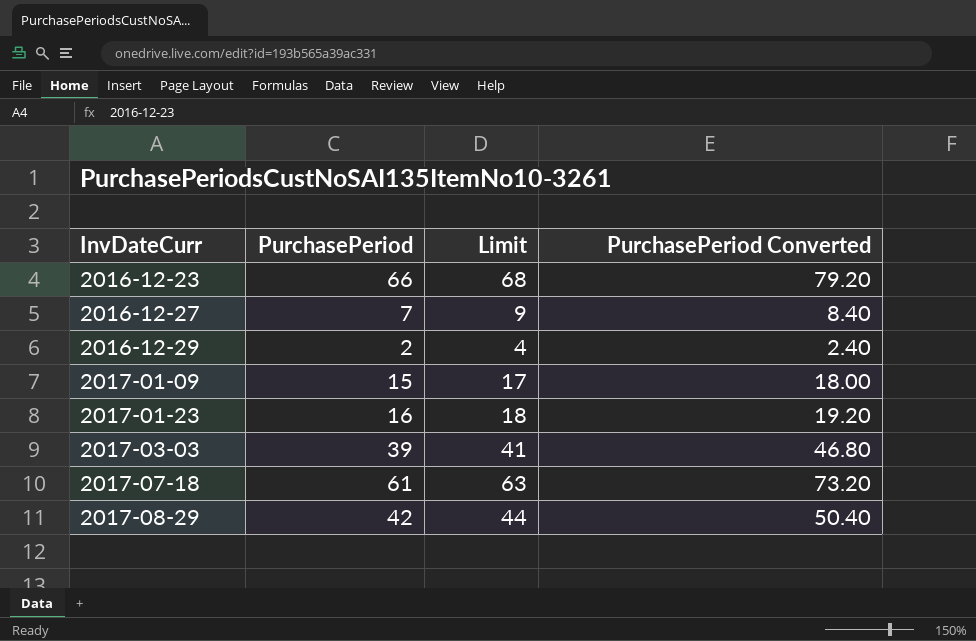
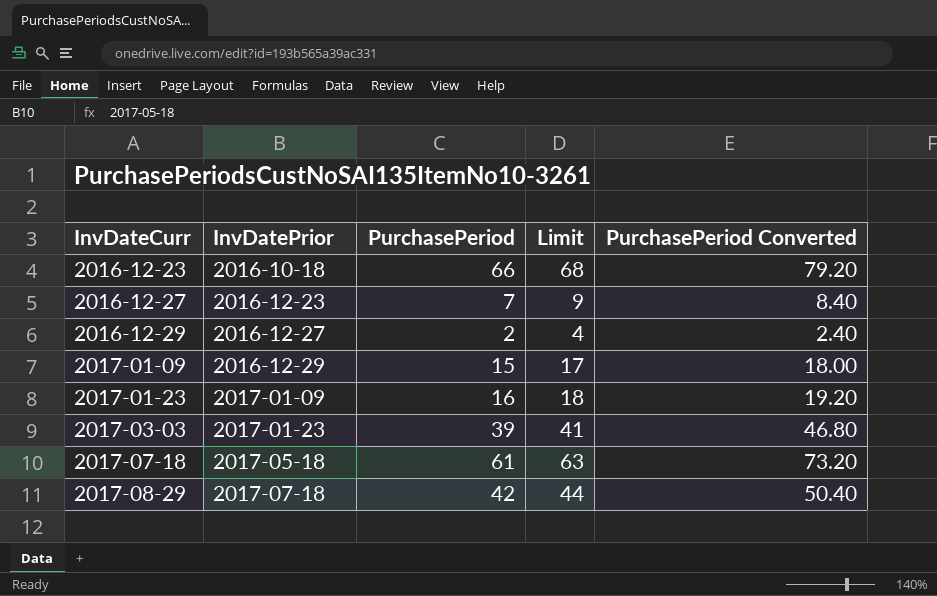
column InvDatePrior | position: none -> 2

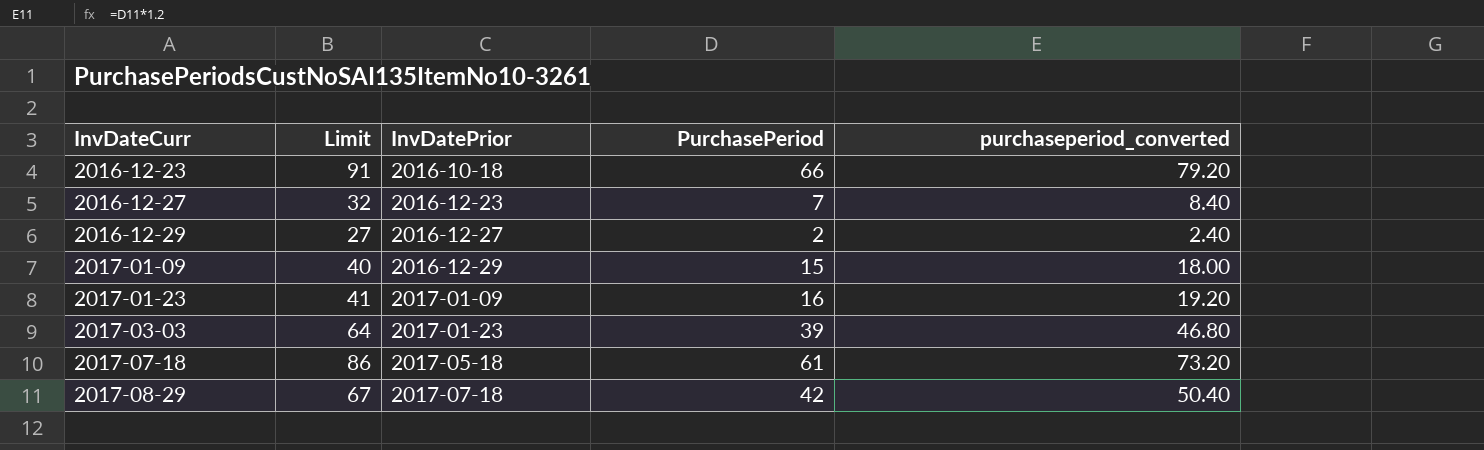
column Limit | formula: [PurchasePeriod] + 2 -> [PurchasePeriod] + 25
column Limit | position: 4 -> 2
column name: PurchasePeriod Converted -> purchaseperiod_converted

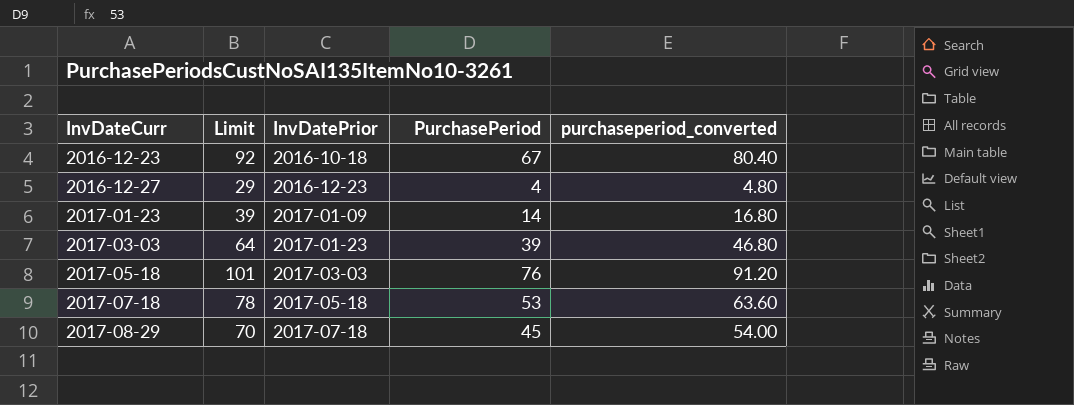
row 2016-12-29: 27 | 2016-12-27 | 2 | 2.40 -> none
row 2017-01-09: 40 | 2016-12-29 | 15 | 18.00 -> none
2016-12-23 | Limit: 91 -> 92
2016-12-23 | PurchasePeriod: 66 -> 67
2016-12-23 | purchaseperiod_converted: 79.20 -> 80.40
2016-12-27 | Limit: 32 -> 29
2016-12-27 | PurchasePeriod: 7 -> 4
2016-12-27 | purchaseperiod_converted: 8.40 -> 4.80
2017-01-23 | Limit: 41 -> 39
2017-01-23 | PurchasePeriod: 16 -> 14
2017-01-23 | purchaseperiod_converted: 19.20 -> 16.80
row 2017-05-18: none -> 101 | 2017-03-03 | 76 | 91.20
2017-07-18 | Limit: 86 -> 78
2017-07-18 | PurchasePeriod: 61 -> 53
2017-07-18 | purchaseperiod_converted: 73.20 -> 63.60
2017-08-29 | Limit: 67 -> 70
2017-08-29 | PurchasePeriod: 42 -> 45
2017-08-29 | purchaseperiod_converted: 50.40 -> 54.00

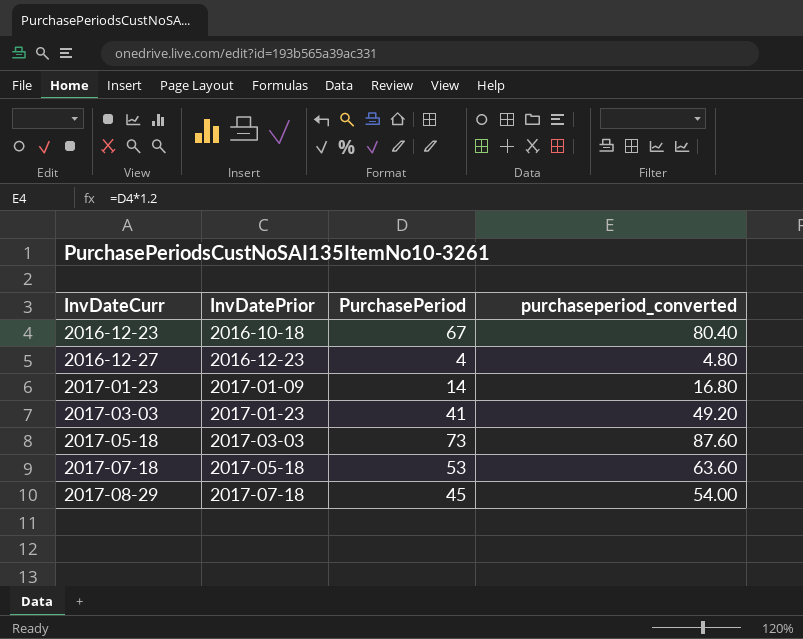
column Limit | formula: [PurchasePeriod] + 25 -> none
2017-03-03 | PurchasePeriod: 39 -> 41
2017-03-03 | purchaseperiod_converted: 46.80 -> 49.20
2017-05-18 | PurchasePeriod: 76 -> 73
2017-05-18 | purchaseperiod_converted: 91.20 -> 87.60

